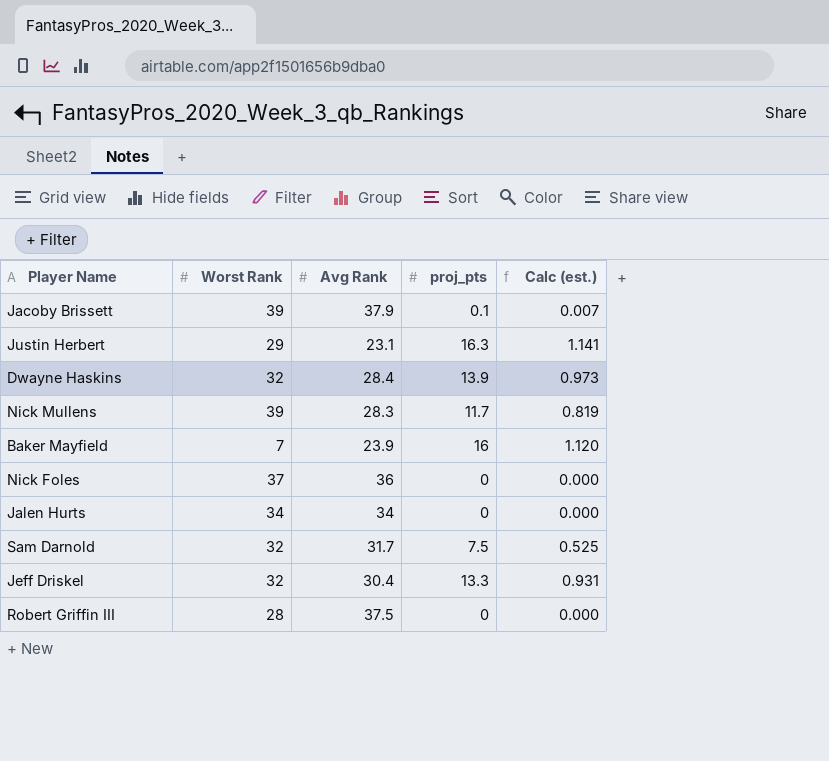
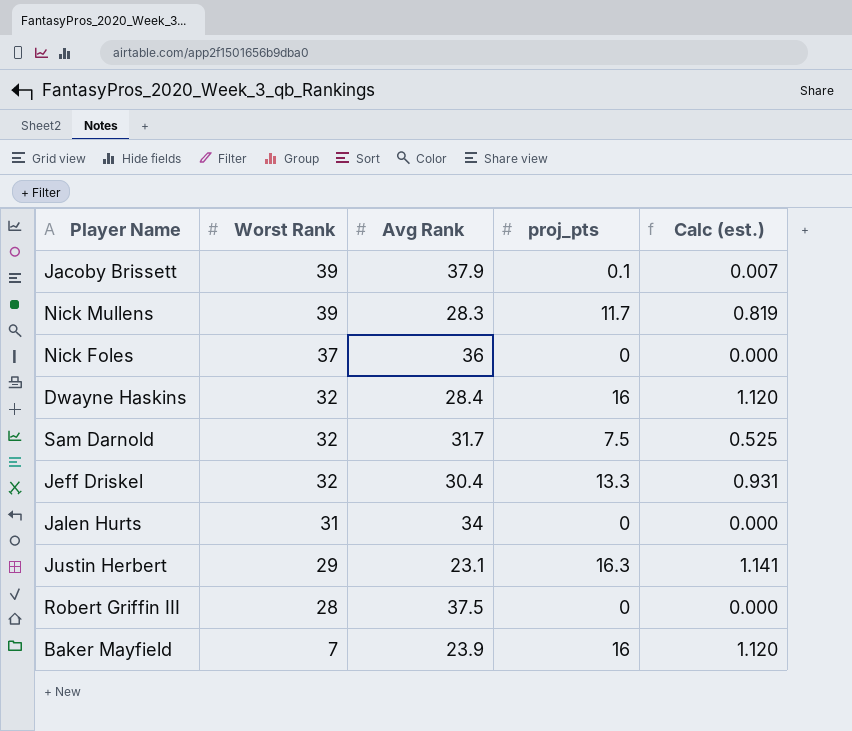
row order: none -> Worst Rank descending
Dwayne Haskins | proj_pts: 13.9 -> 16
Dwayne Haskins | Calc (est.): 0.973 -> 1.120
Jalen Hurts | Worst Rank: 34 -> 31

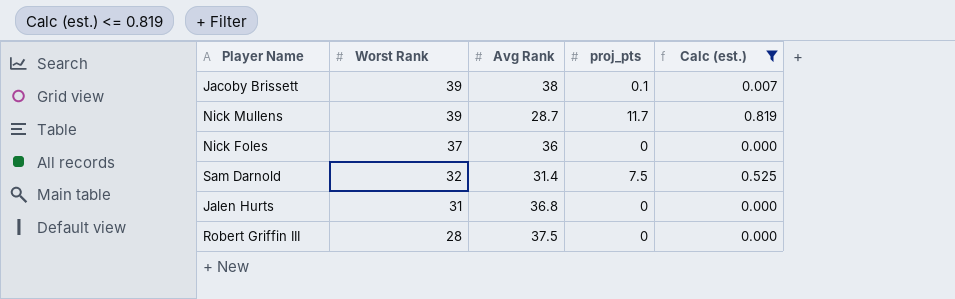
filter: none -> Calc (est.) <= 0.819
Jacoby Brissett | Avg Rank: 37.9 -> 38
Nick Mullens | Avg Rank: 28.3 -> 28.7
Sam Darnold | Avg Rank: 31.7 -> 31.4
Jalen Hurts | Avg Rank: 34 -> 36.8

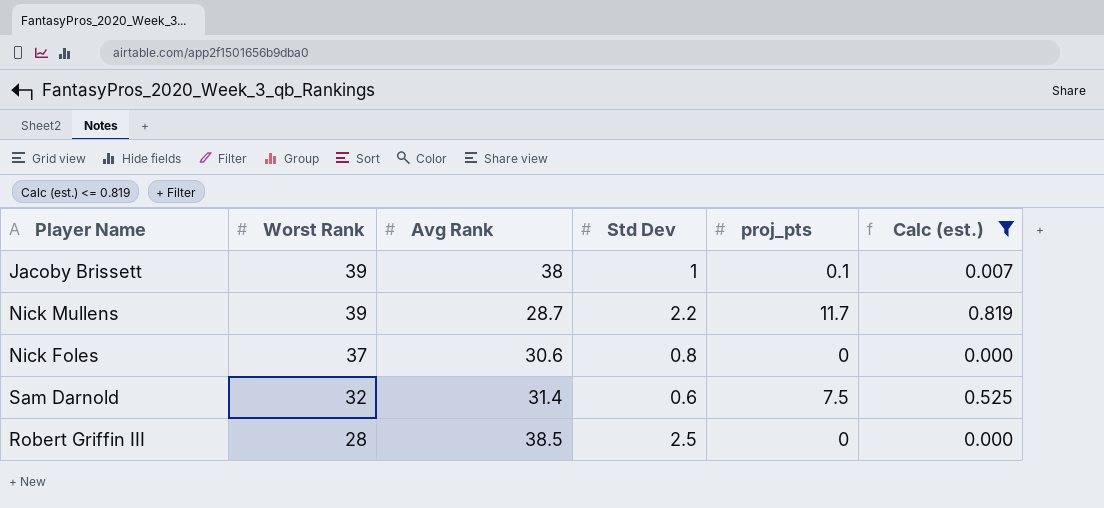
column Std Dev | position: none -> 4
row Jalen Hurts: 31 | 36.8 | 0 | 0.000 -> none
Nick Foles | Avg Rank: 36 -> 30.6
Robert Griffin III | Avg Rank: 37.5 -> 38.5

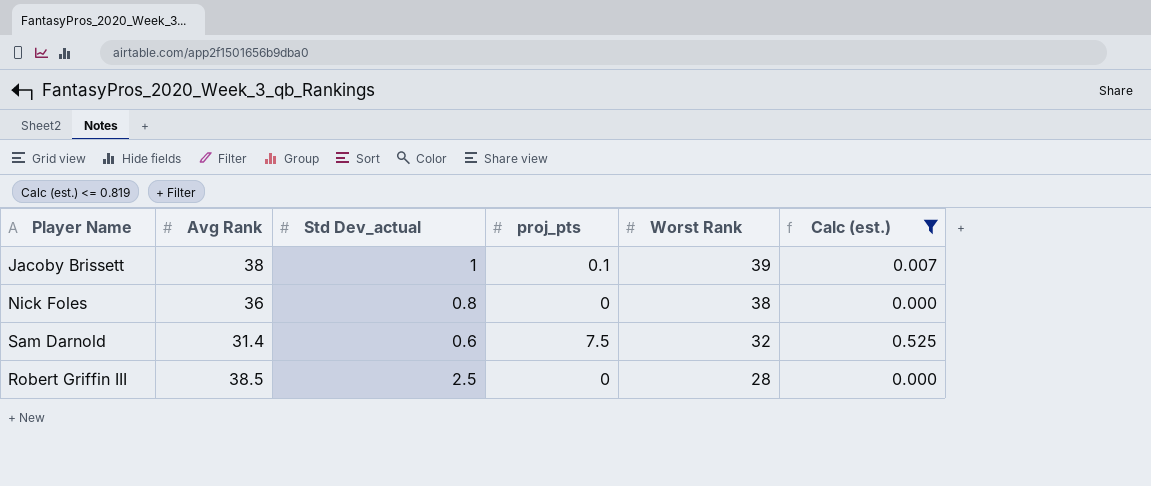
column name: Std Dev -> Std Dev_actual
column Worst Rank | position: 2 -> 5
row Nick Mullens: 39 | 28.7 | 2.2 | 11.7 | 0.819 -> none
Nick Foles | Avg Rank: 30.6 -> 36
Nick Foles | Worst Rank: 37 -> 38

